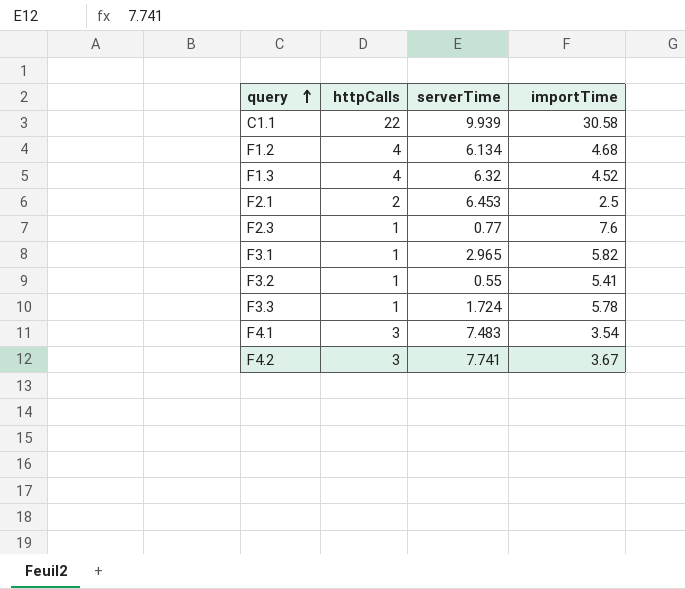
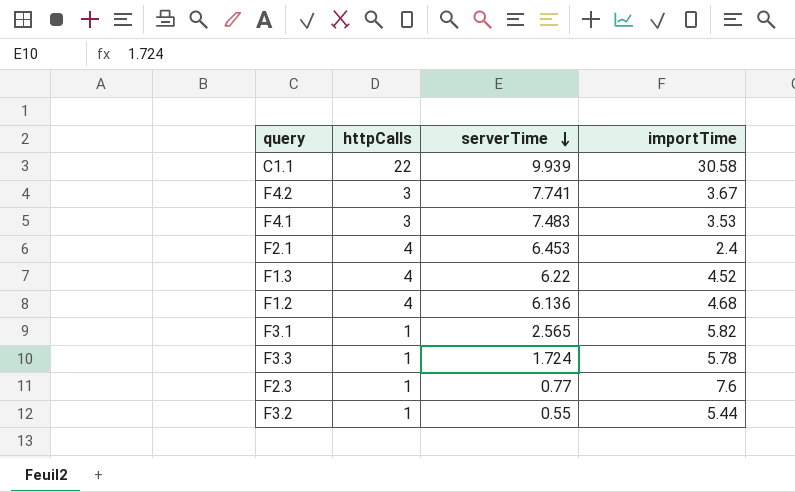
row order: query ascending -> serverTime descending
F4.1 | importTime: 3.54 -> 3.53
F2.1 | httpCalls: 2 -> 4
F2.1 | importTime: 2.5 -> 2.4
F1.3 | serverTime: 6.32 -> 6.22
F1.2 | serverTime: 6.134 -> 6.136
F3.1 | serverTime: 2.965 -> 2.565
F3.2 | importTime: 5.41 -> 5.44

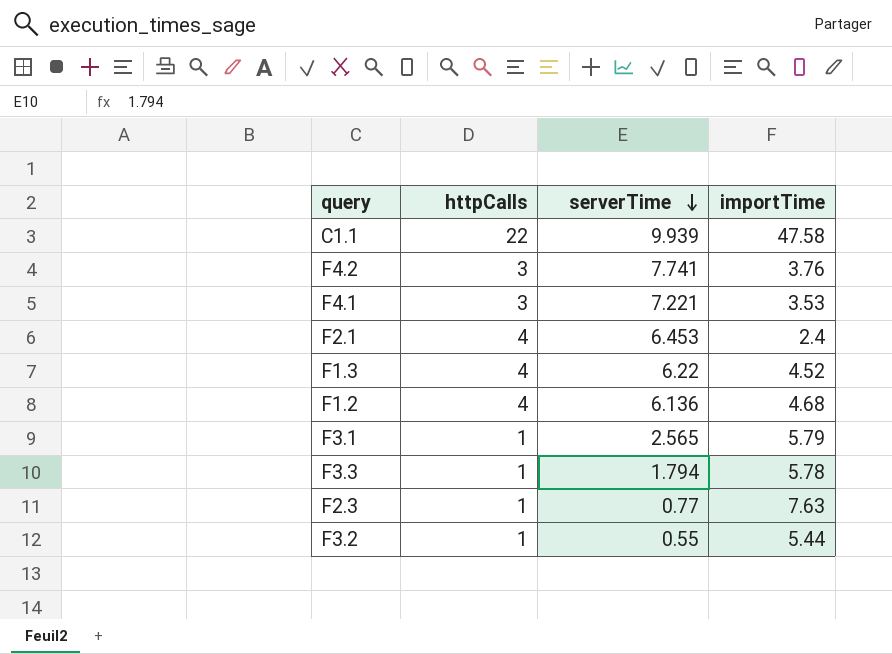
C1.1 | importTime: 30.58 -> 47.58
F4.2 | importTime: 3.67 -> 3.76
F4.1 | serverTime: 7.483 -> 7.221
F3.1 | importTime: 5.82 -> 5.79
F3.3 | serverTime: 1.724 -> 1.794
F2.3 | importTime: 7.6 -> 7.63

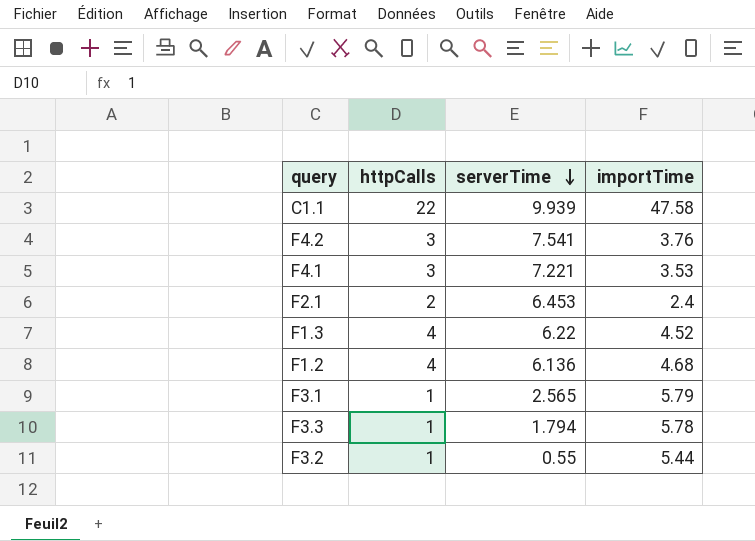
row F2.3: 1 | 0.77 | 7.63 -> none
F4.2 | serverTime: 7.741 -> 7.541
F2.1 | httpCalls: 4 -> 2

